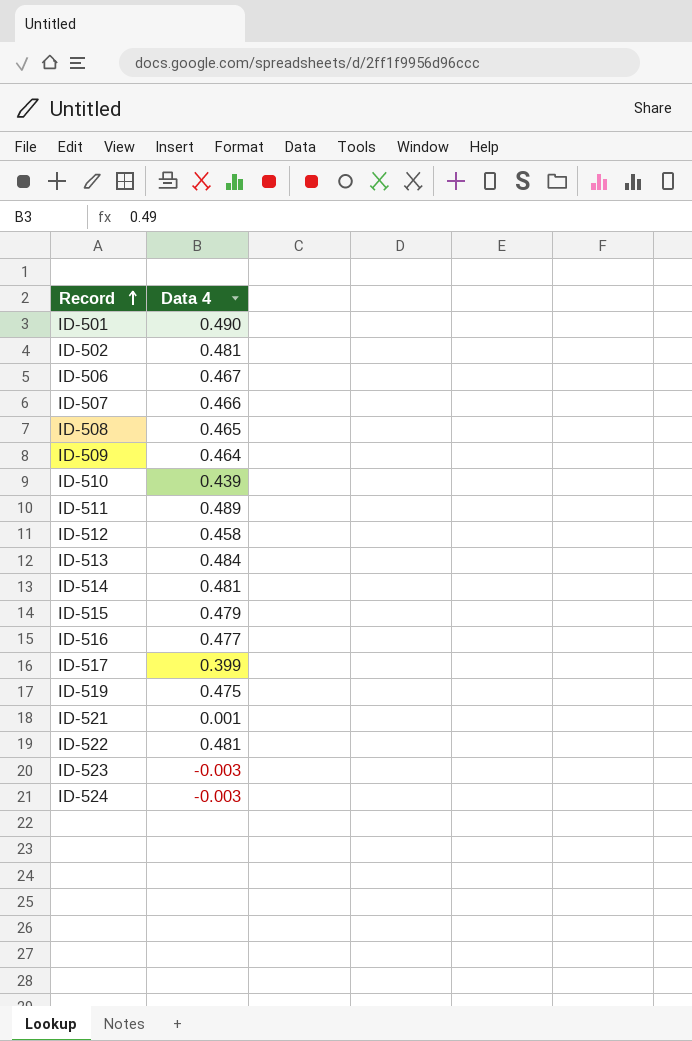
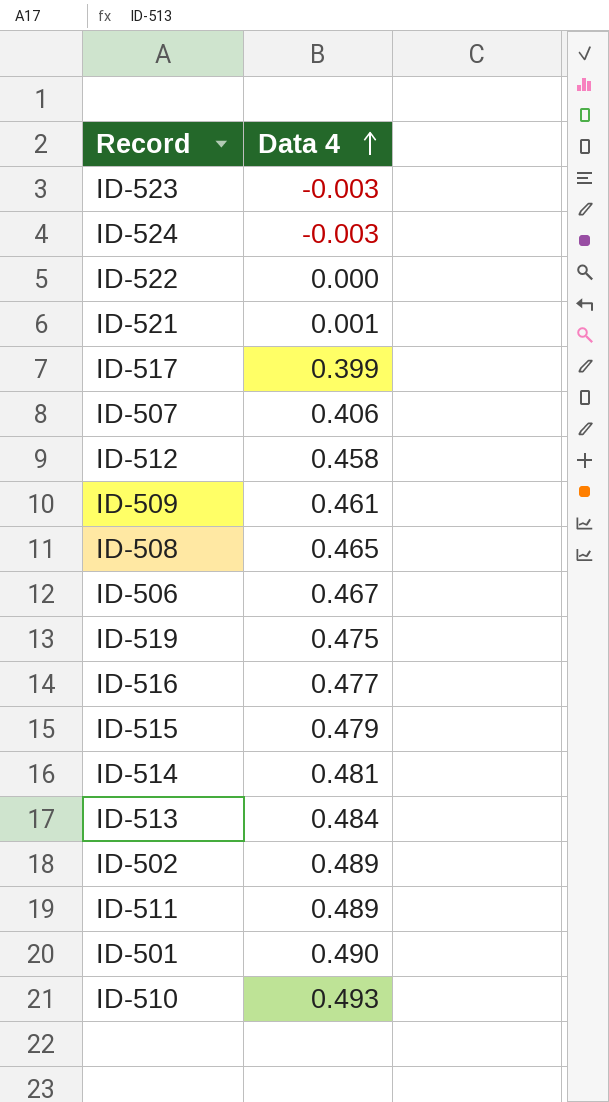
row order: Record ascending -> Data 4 ascending
ID-522 | Data 4: 0.481 -> 0.000
ID-507 | Data 4: 0.466 -> 0.406
ID-509 | Data 4: 0.464 -> 0.461
ID-502 | Data 4: 0.481 -> 0.489
ID-510 | Data 4: 0.439 -> 0.493

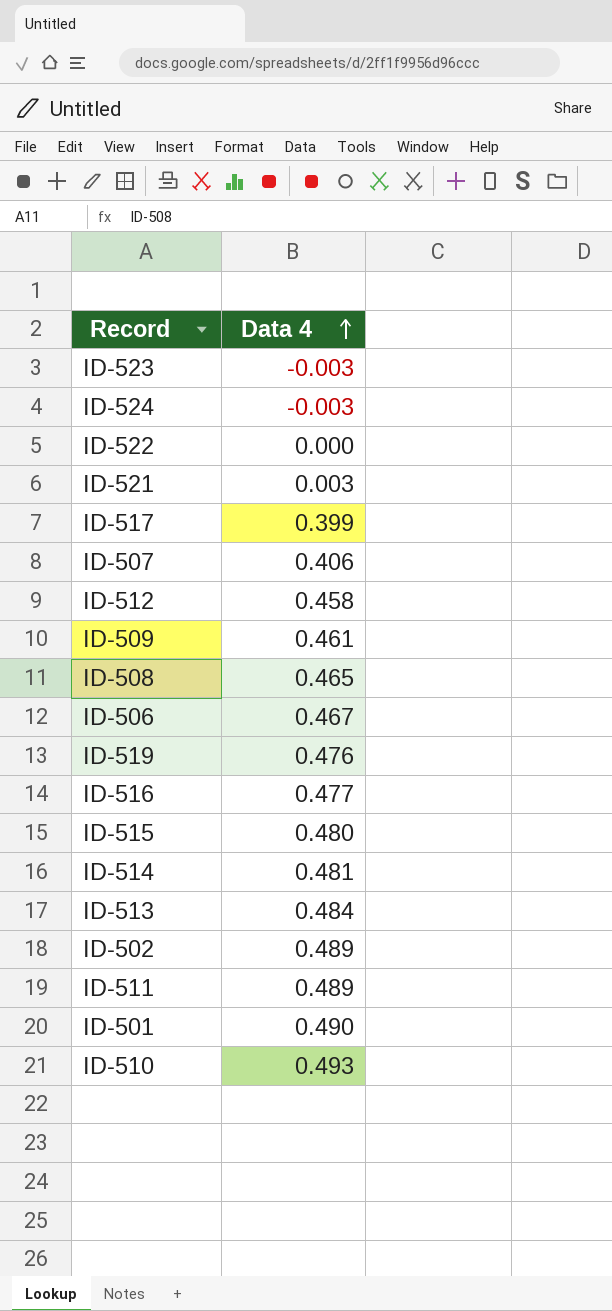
ID-521 | Data 4: 0.001 -> 0.003
ID-519 | Data 4: 0.475 -> 0.476
ID-515 | Data 4: 0.479 -> 0.480

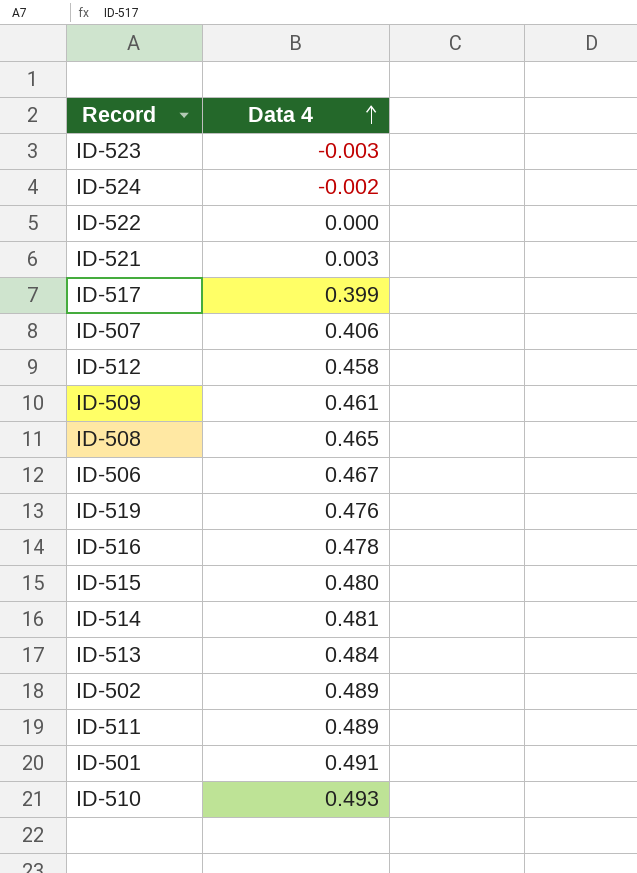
ID-524 | Data 4: -0.003 -> -0.002
ID-516 | Data 4: 0.477 -> 0.478
ID-501 | Data 4: 0.490 -> 0.491

